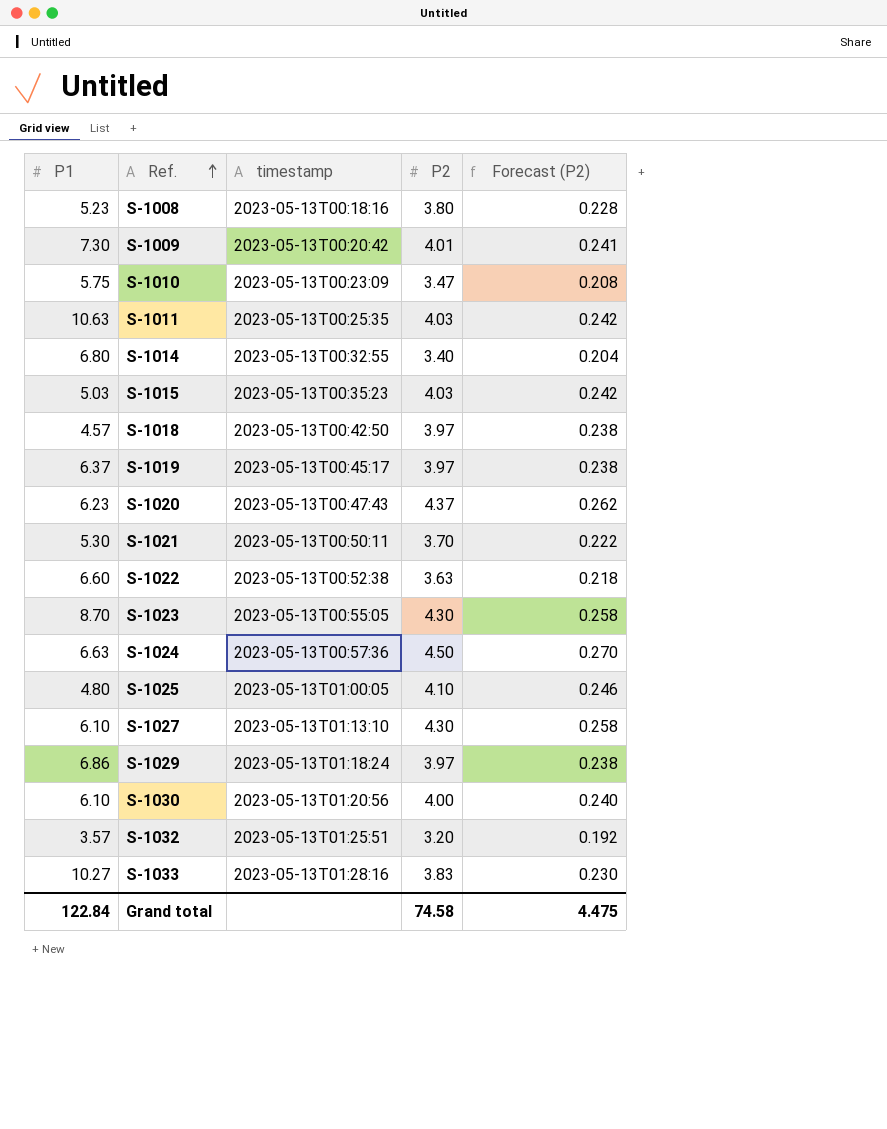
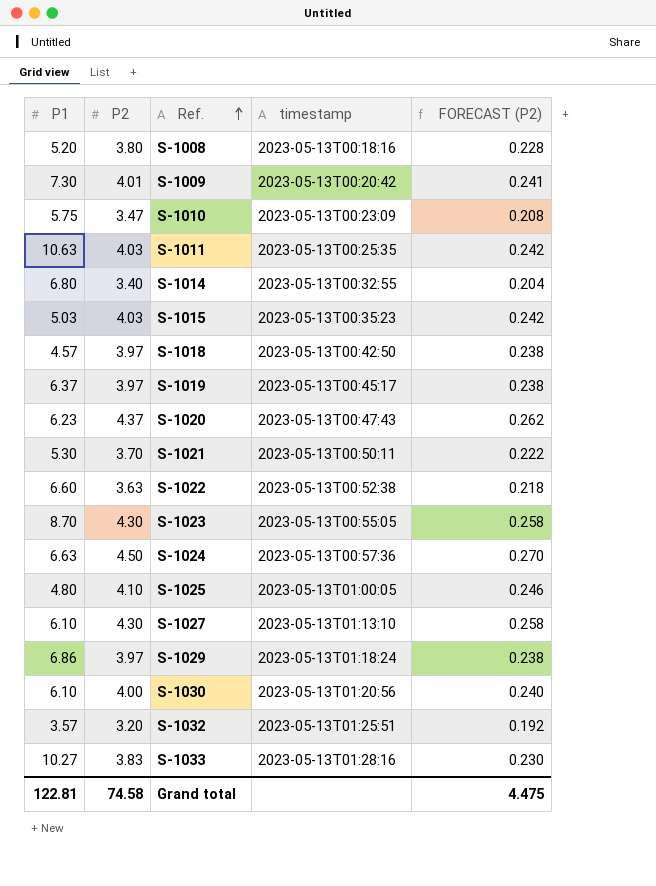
column P2 | position: 4 -> 2
column name: Forecast (P2) -> FORECAST (P2)
S-1008 | P1: 5.23 -> 5.20
Grand total | P1: 122.84 -> 122.81

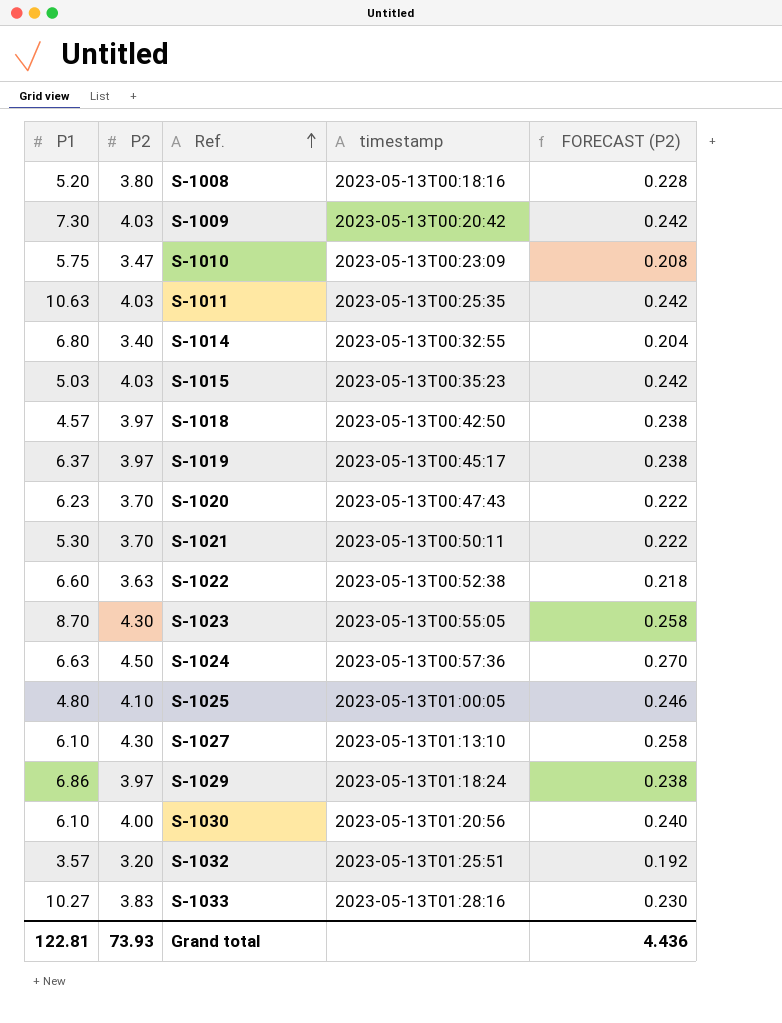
S-1009 | P2: 4.01 -> 4.03
S-1009 | FORECAST (P2): 0.241 -> 0.242
S-1020 | P2: 4.37 -> 3.70
S-1020 | FORECAST (P2): 0.262 -> 0.222
Grand total | P2: 74.58 -> 73.93
Grand total | FORECAST (P2): 4.475 -> 4.436

